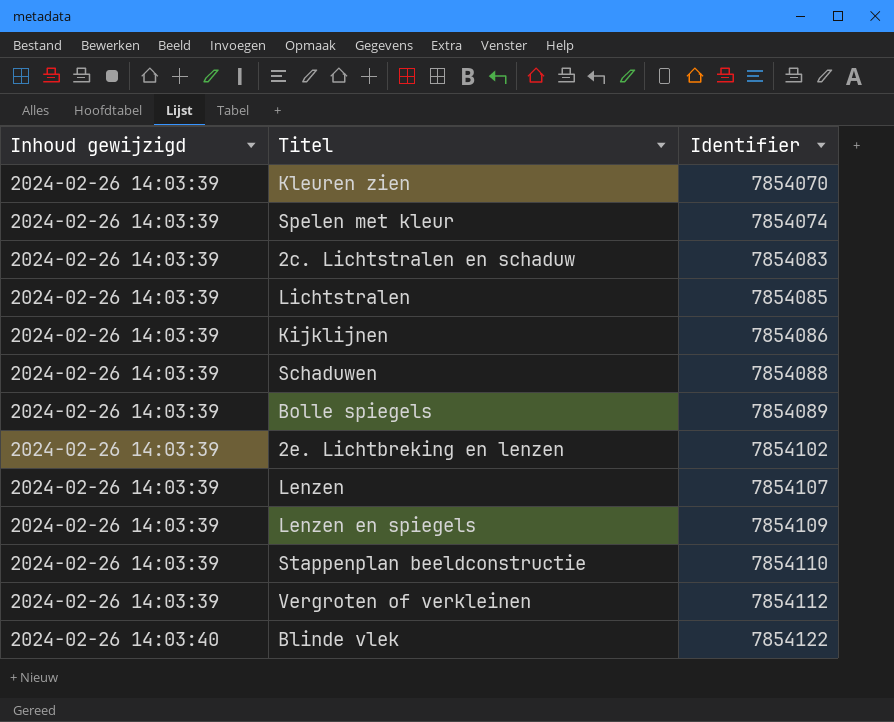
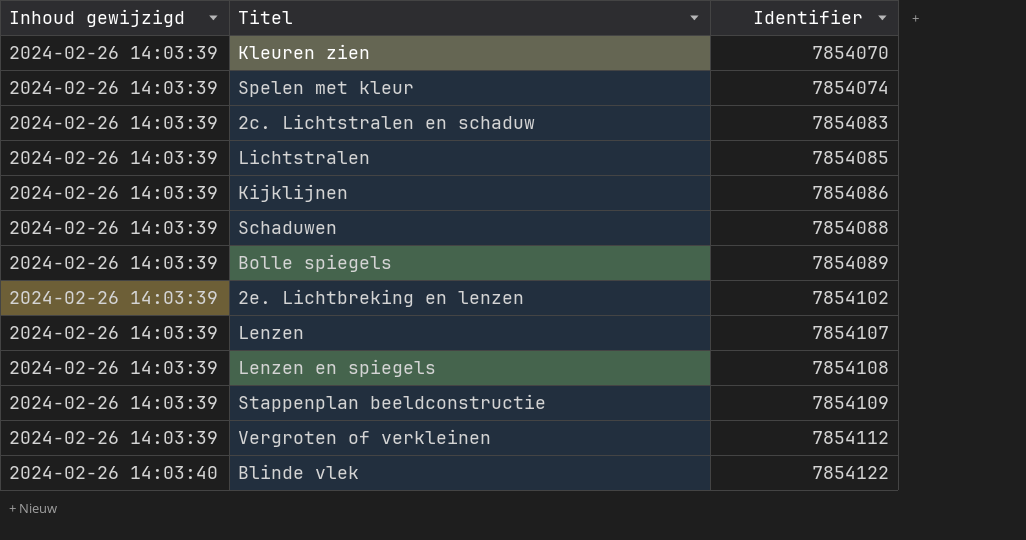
Lenzen en spiegels | Identifier: 7854109 -> 7854108
Stappenplan beeldconstructie | Identifier: 7854110 -> 7854109

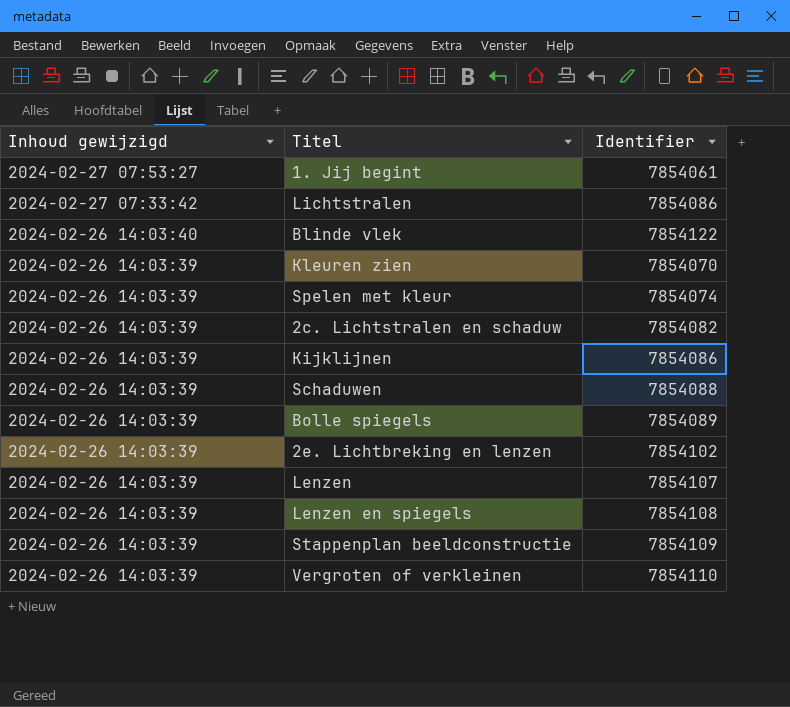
row order: Inhoud gewijzigd ascending -> Inhoud gewijzigd descending
row 1. Jij begint: none -> 2024-02-27 07:53:27 | 7854061
Lichtstralen | Inhoud gewijzigd: 2024-02-26 14:03:39 -> 2024-02-27 07:33:42
Lichtstralen | Identifier: 7854085 -> 7854086
2c. Lichtstralen en schaduw | Identifier: 7854083 -> 7854082
Vergroten of verkleinen | Identifier: 7854112 -> 7854110

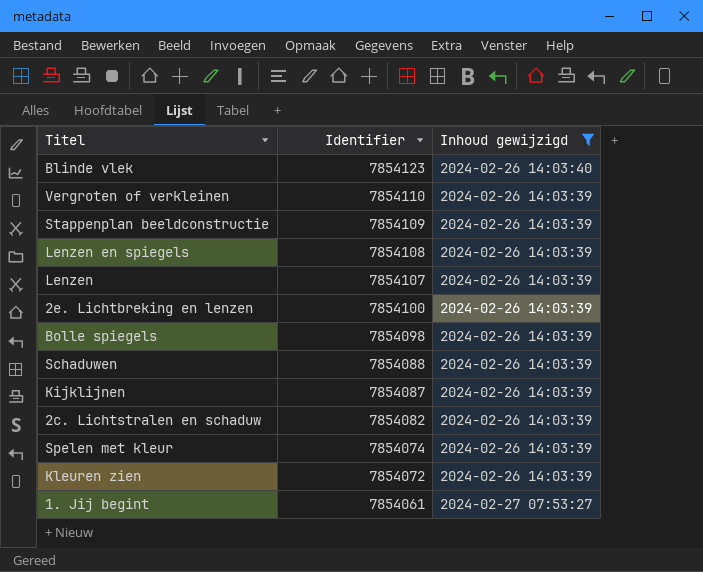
filter: none -> Inhoud gewijzigd != 2024-02-27 07:33:42
row order: Inhoud gewijzigd descending -> Identifier descending
column Inhoud gewijzigd | position: 1 -> 3
Blinde vlek | Identifier: 7854122 -> 7854123
2e. Lichtbreking en lenzen | Identifier: 7854102 -> 7854100
Bolle spiegels | Identifier: 7854089 -> 7854098
Kijklijnen | Identifier: 7854086 -> 7854087
Kleuren zien | Identifier: 7854070 -> 7854072

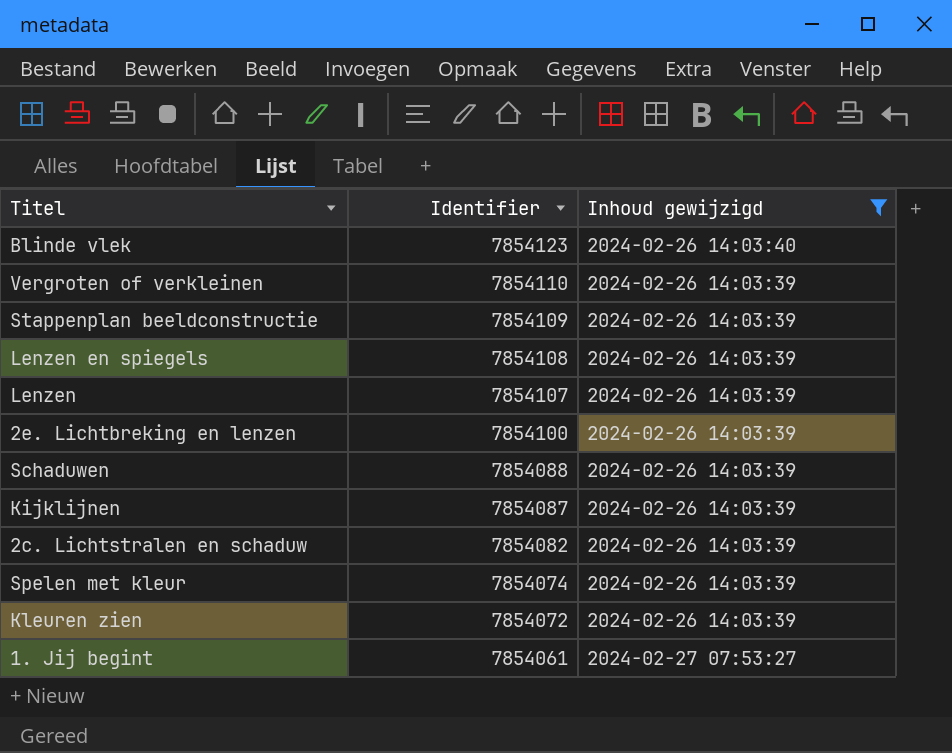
row Bolle spiegels: 7854098 | 2024-02-26 14:03:39 -> none

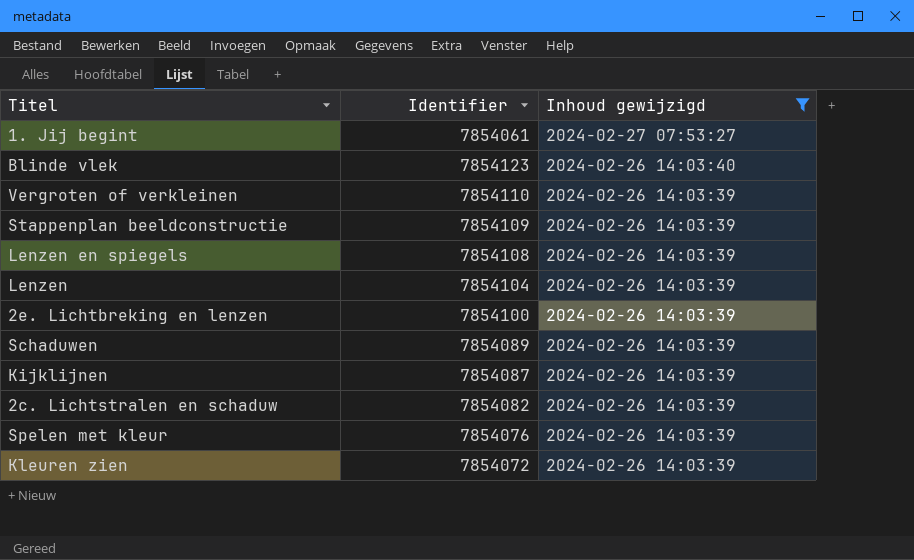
row order: Identifier descending -> Inhoud gewijzigd descending
Lenzen | Identifier: 7854107 -> 7854104
Schaduwen | Identifier: 7854088 -> 7854089
Spelen met kleur | Identifier: 7854074 -> 7854076

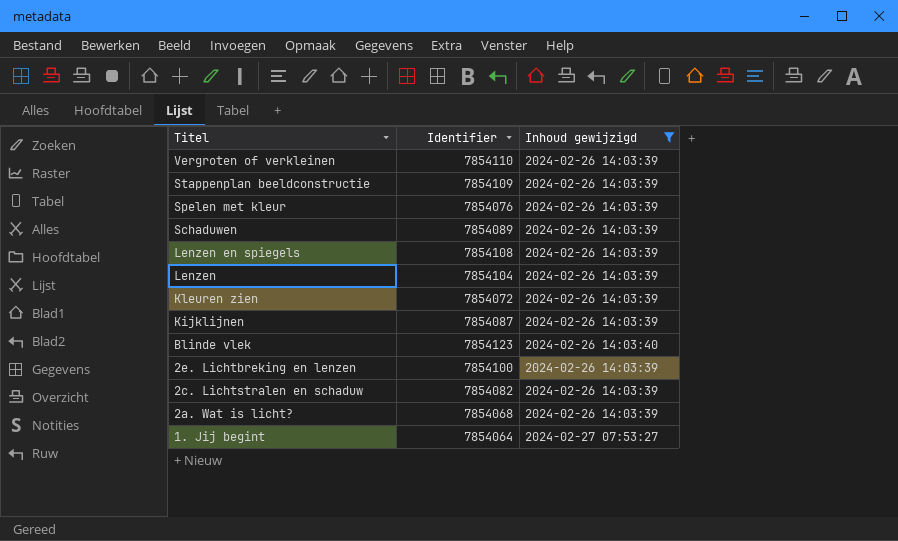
row order: Inhoud gewijzigd descending -> Titel descending
row 2a. Wat is licht?: none -> 7854068 | 2024-02-26 14:03:39
1. Jij begint | Identifier: 7854061 -> 7854064

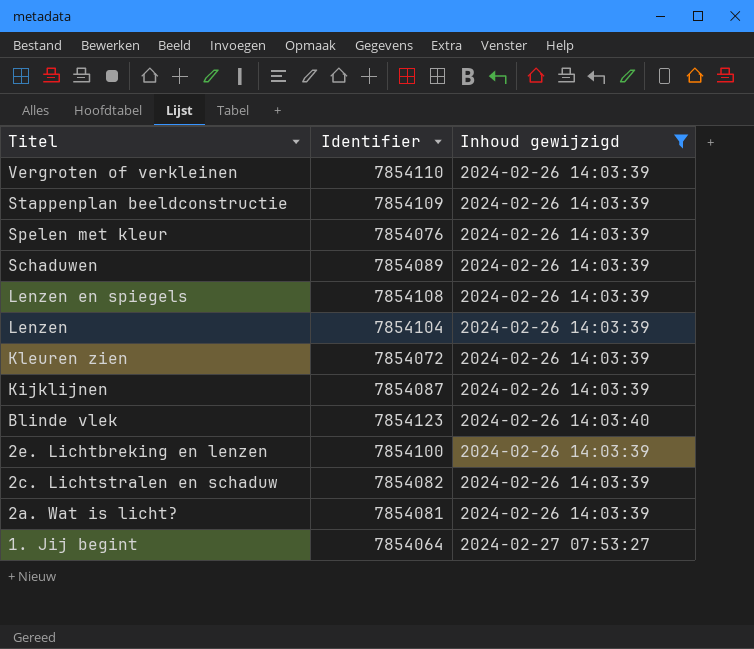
2a. Wat is licht? | Identifier: 7854068 -> 7854081

